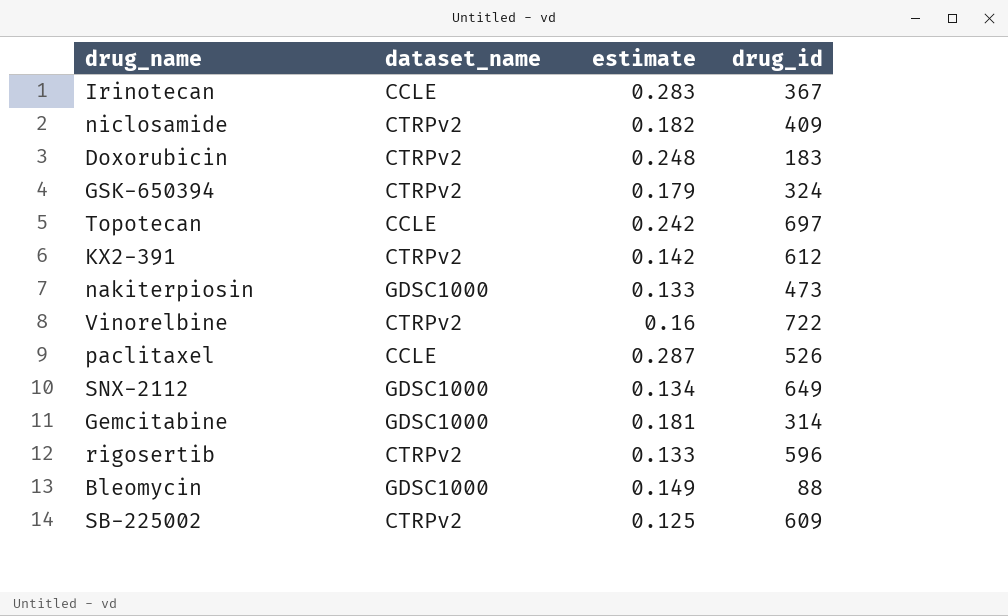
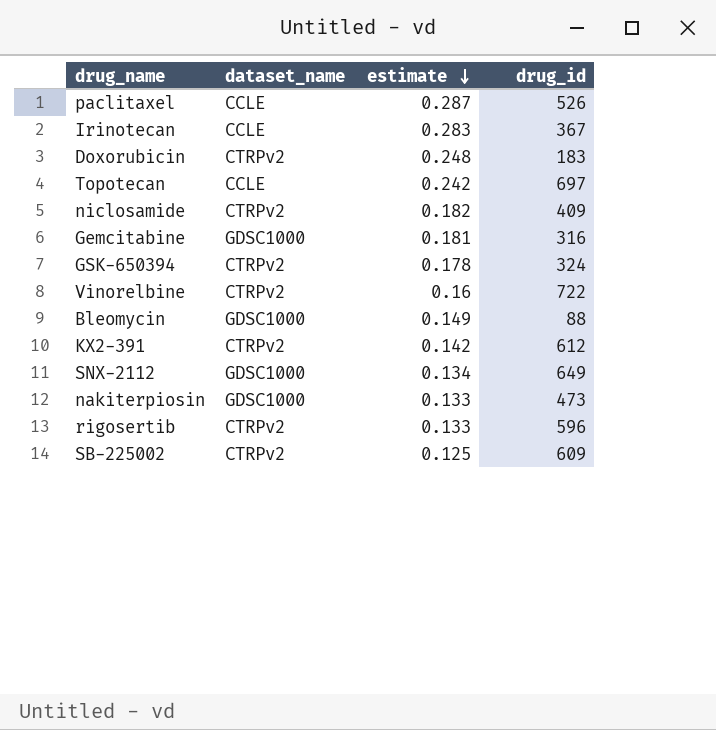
row order: none -> estimate descending
Gemcitabine | drug_id: 314 -> 316
GSK-650394 | estimate: 0.179 -> 0.178

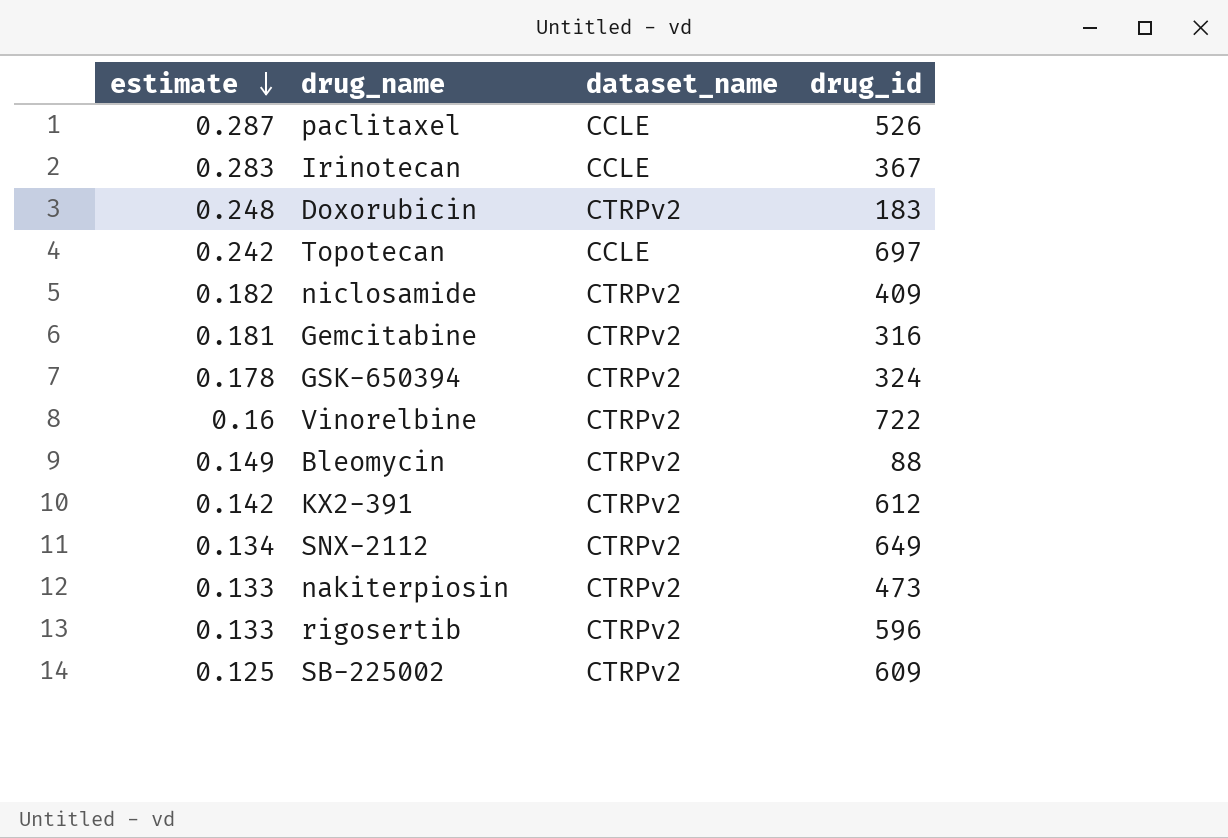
column estimate | position: 3 -> 1
Gemcitabine | dataset_name: GDSC1000 -> CTRPv2
Bleomycin | dataset_name: GDSC1000 -> CTRPv2
SNX-2112 | dataset_name: GDSC1000 -> CTRPv2
nakiterpiosin | dataset_name: GDSC1000 -> CTRPv2

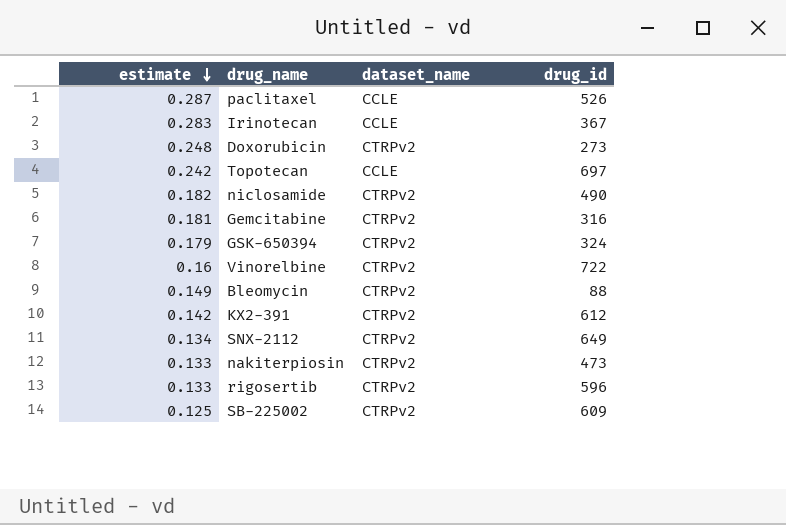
Doxorubicin | drug_id: 183 -> 273
niclosamide | drug_id: 409 -> 490
GSK-650394 | estimate: 0.178 -> 0.179

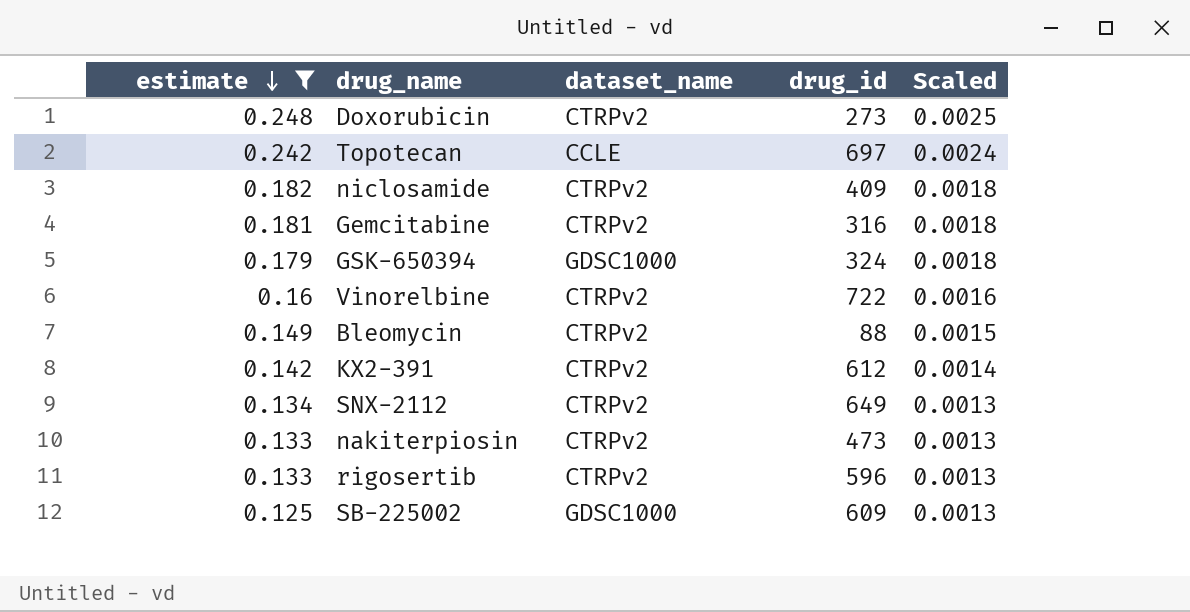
filter: none -> estimate <= 0.248
column Scaled | formula: none -> [estimate] * 0.01
niclosamide | drug_id: 490 -> 409
GSK-650394 | dataset_name: CTRPv2 -> GDSC1000
SB-225002 | dataset_name: CTRPv2 -> GDSC1000

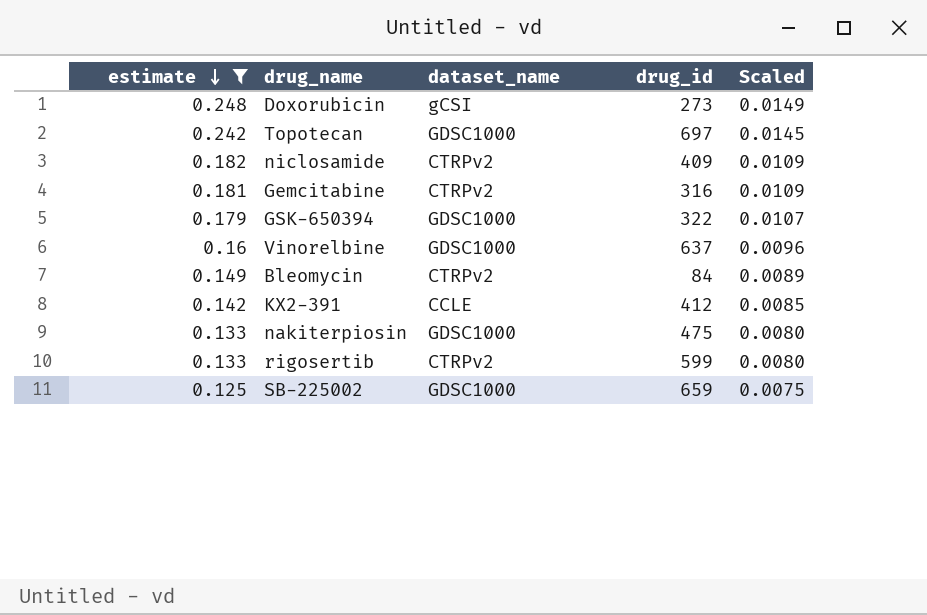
column Scaled | formula: [estimate] * 0.01 -> [estimate] * 0.06
row SNX-2112: 0.134 | CTRPv2 | 649 | 0.0013 -> none
Doxorubicin | dataset_name: CTRPv2 -> gCSI
Topotecan | dataset_name: CCLE -> GDSC1000
GSK-650394 | drug_id: 324 -> 322
Vinorelbine | dataset_name: CTRPv2 -> GDSC1000
Vinorelbine | drug_id: 722 -> 637
Bleomycin | drug_id: 88 -> 84
KX2-391 | dataset_name: CTRPv2 -> CCLE
KX2-391 | drug_id: 612 -> 412
nakiterpiosin | dataset_name: CTRPv2 -> GDSC1000
nakiterpiosin | drug_id: 473 -> 475
rigosertib | drug_id: 596 -> 599
SB-225002 | drug_id: 609 -> 659

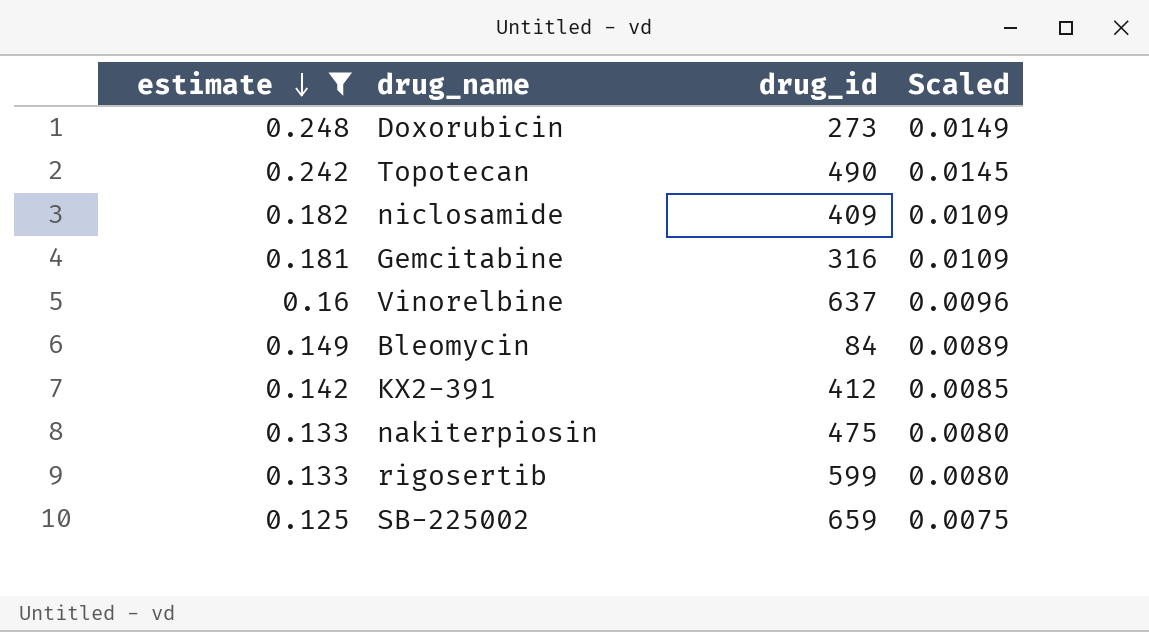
column dataset_name | position: 3 -> none
row GSK-650394: 0.179 | GDSC1000 | 322 | 0.0107 -> none
Topotecan | drug_id: 697 -> 490

